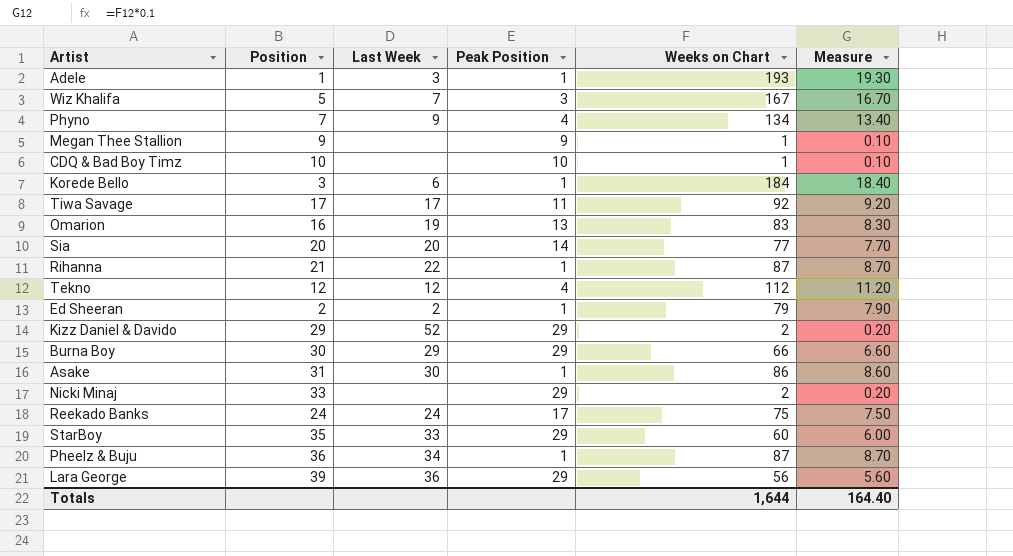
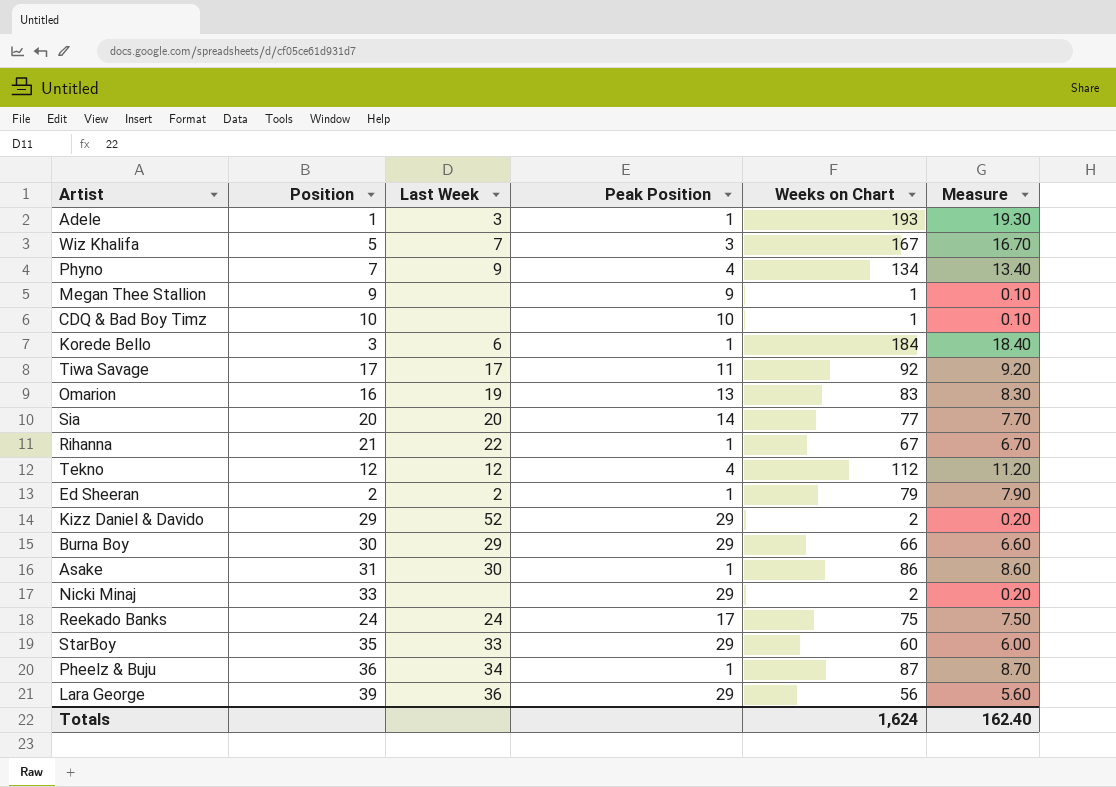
Rihanna | Weeks on Chart: 87 -> 67
Rihanna | Measure: 8.70 -> 6.70
Totals | Weeks on Chart: 1,644 -> 1,624
Totals | Measure: 164.40 -> 162.40

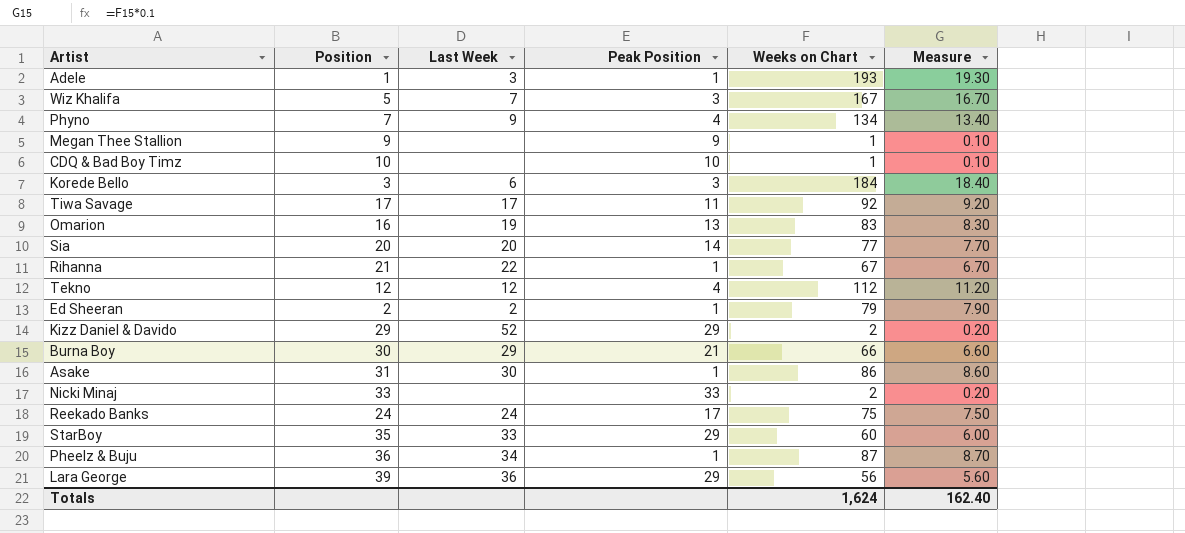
Korede Bello | Peak Position: 1 -> 3
Burna Boy | Peak Position: 29 -> 21
Nicki Minaj | Peak Position: 29 -> 33

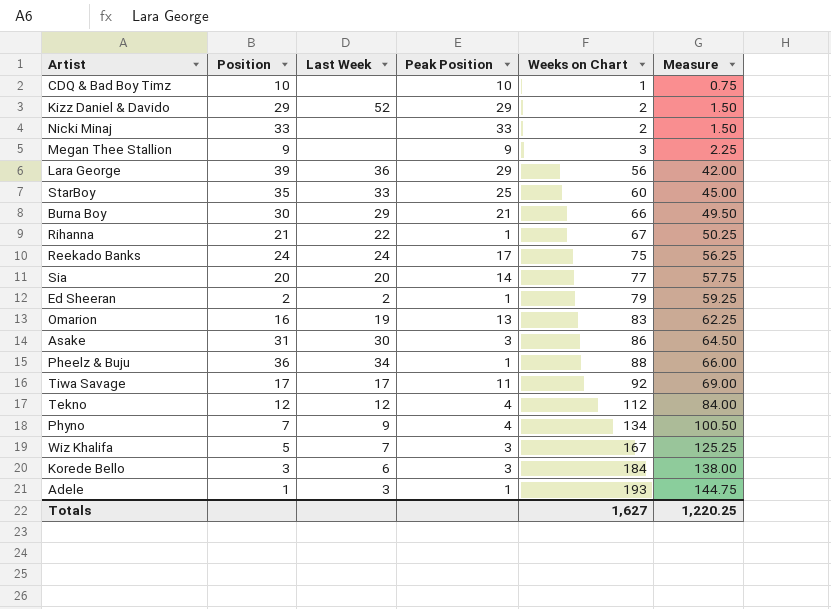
row order: none -> Weeks on Chart ascending
column Measure | formula: [Weeks on Chart] * 0.1 -> [Weeks on Chart] * 0.75
Megan Thee Stallion | Weeks on Chart: 1 -> 3
StarBoy | Peak Position: 29 -> 25
Asake | Peak Position: 1 -> 3
Pheelz & Buju | Weeks on Chart: 87 -> 88
Totals | Weeks on Chart: 1,624 -> 1,627
Totals | Measure: 162.40 -> 1,220.25

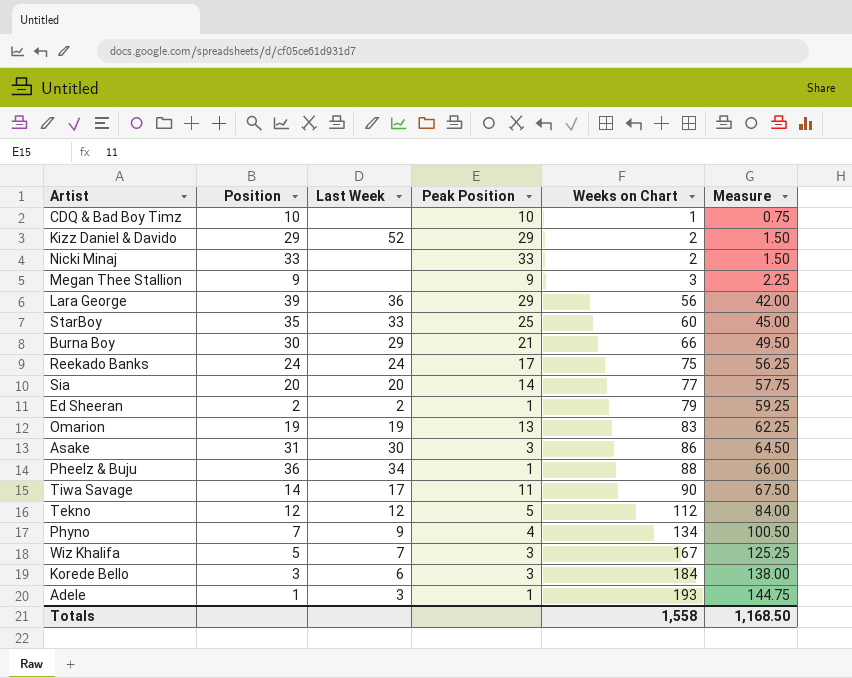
row Rihanna: 21 | 22 | 1 | 67 | 50.25 -> none
Omarion | Position: 16 -> 19
Tiwa Savage | Position: 17 -> 14
Tiwa Savage | Weeks on Chart: 92 -> 90
Tiwa Savage | Measure: 69.00 -> 67.50
Tekno | Peak Position: 4 -> 5
Totals | Weeks on Chart: 1,627 -> 1,558
Totals | Measure: 1,220.25 -> 1,168.50

